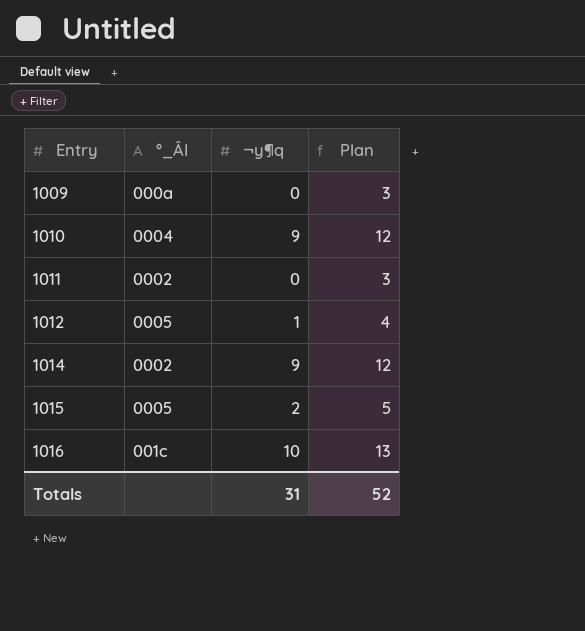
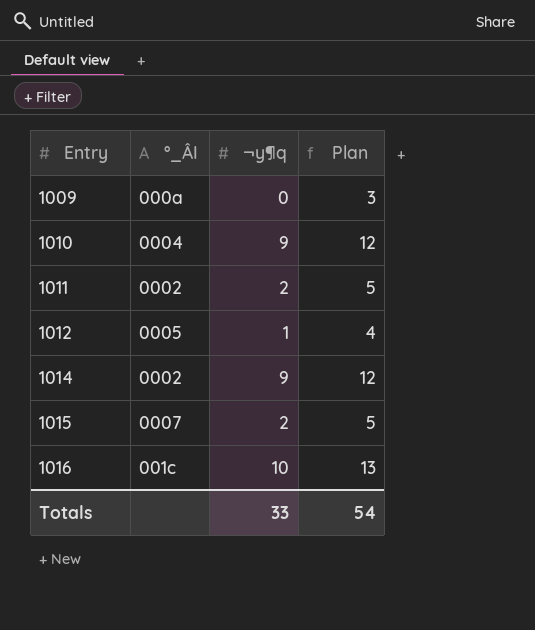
1011 | ¬y¶q: 0 -> 2
1011 | Plan: 3 -> 5
1015 | °_ÂI: 0005 -> 0007
Totals | ¬y¶q: 31 -> 33
Totals | Plan: 52 -> 54

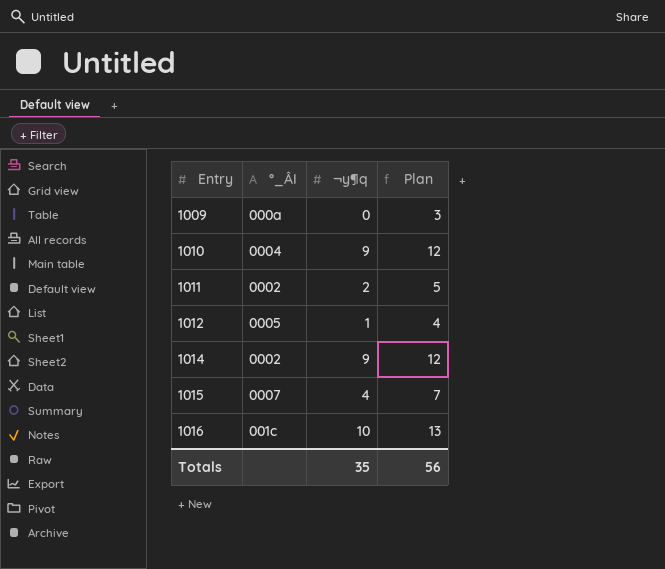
1015 | ¬y¶q: 2 -> 4
1015 | Plan: 5 -> 7
Totals | ¬y¶q: 33 -> 35
Totals | Plan: 54 -> 56

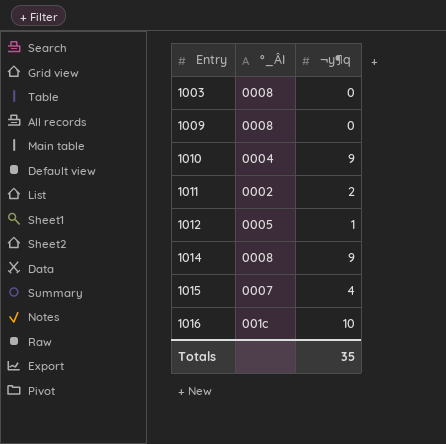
column Plan | formula: [¬y¶q] + 3 -> none
row 1003: none -> 0008 | 0
1009 | °_ÂI: 000a -> 0008
1014 | °_ÂI: 0002 -> 0008

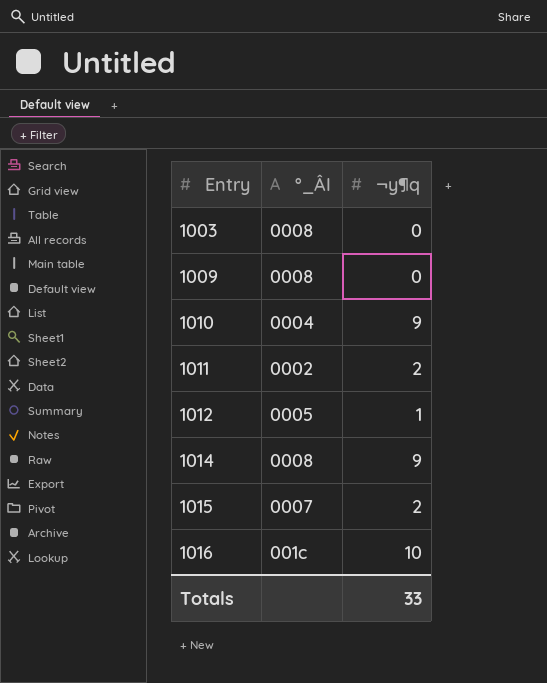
1015 | ¬y¶q: 4 -> 2
Totals | ¬y¶q: 35 -> 33

